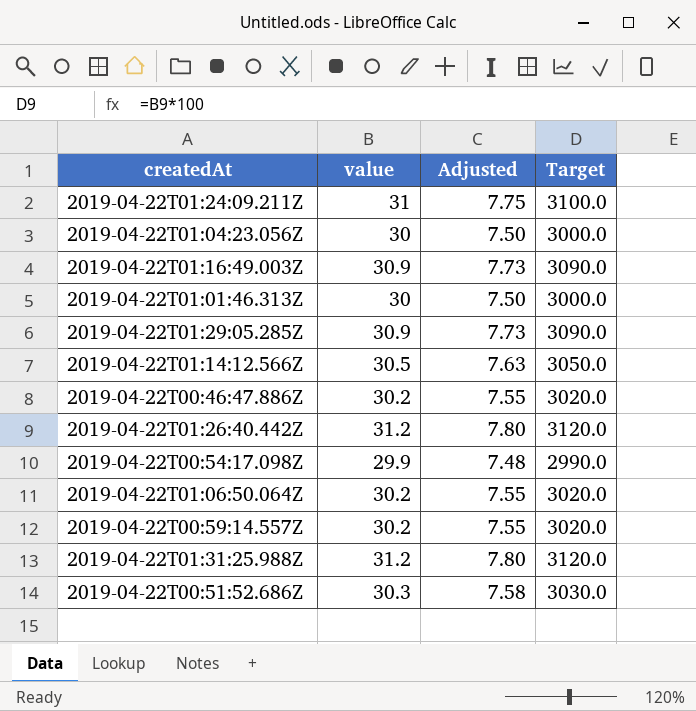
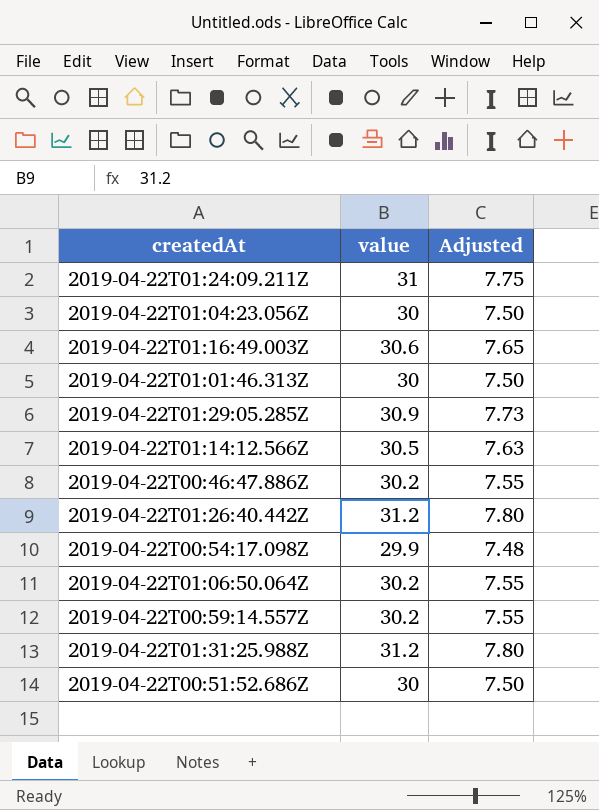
column Target | formula: [value] * 100 -> none
2019-04-22T01:16:49.003Z | value: 30.9 -> 30.6
2019-04-22T01:16:49.003Z | Adjusted: 7.73 -> 7.65
2019-04-22T00:51:52.686Z | value: 30.3 -> 30
2019-04-22T00:51:52.686Z | Adjusted: 7.58 -> 7.50

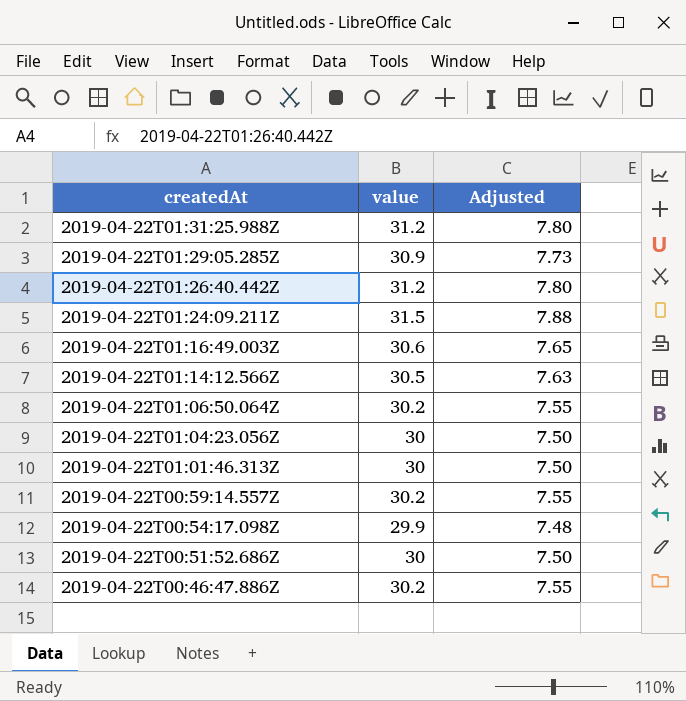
row order: none -> createdAt descending
2019-04-22T01:24:09.211Z | value: 31 -> 31.5
2019-04-22T01:24:09.211Z | Adjusted: 7.75 -> 7.88

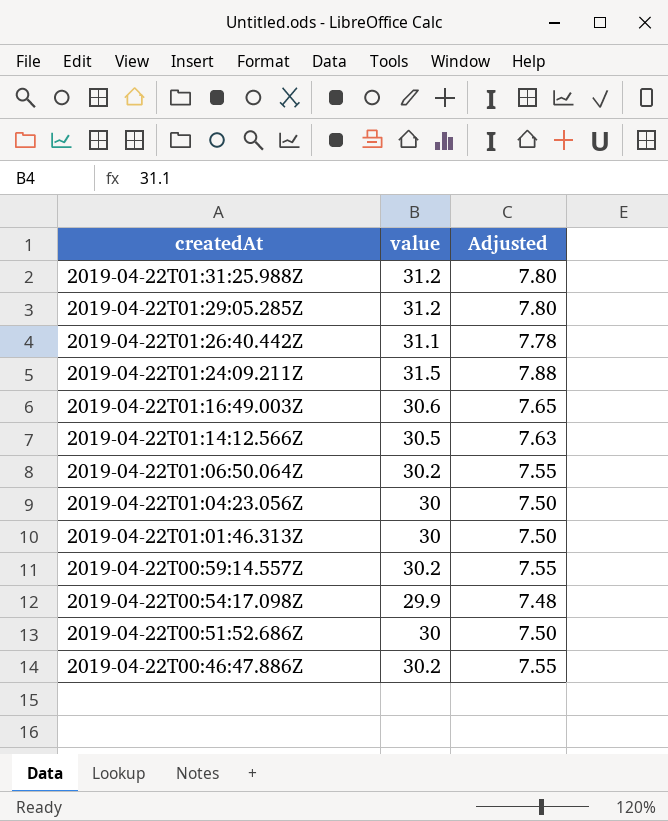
2019-04-22T01:29:05.285Z | value: 30.9 -> 31.2
2019-04-22T01:29:05.285Z | Adjusted: 7.73 -> 7.80
2019-04-22T01:26:40.442Z | value: 31.2 -> 31.1
2019-04-22T01:26:40.442Z | Adjusted: 7.80 -> 7.78

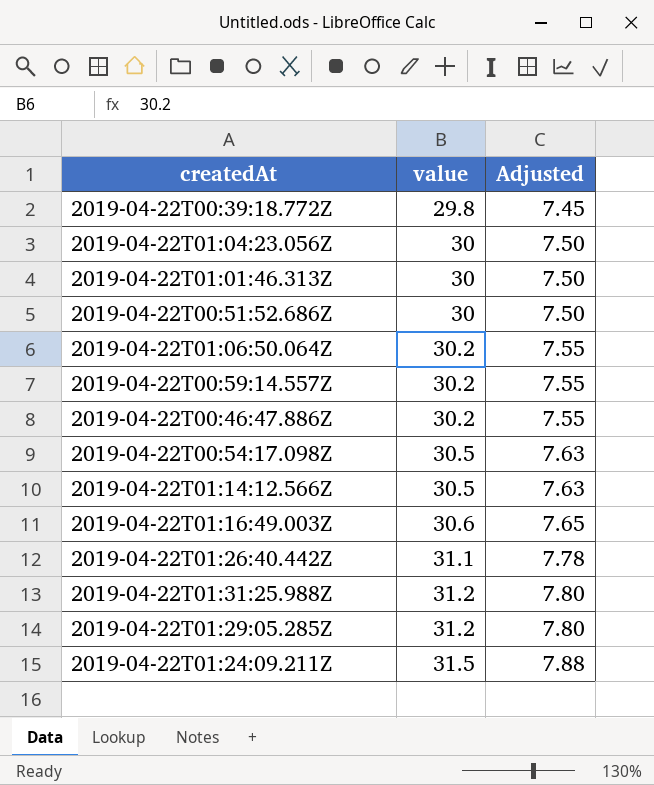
row order: createdAt descending -> value ascending
row 2019-04-22T00:39:18.772Z: none -> 29.8 | 7.45
2019-04-22T00:54:17.098Z | value: 29.9 -> 30.5
2019-04-22T00:54:17.098Z | Adjusted: 7.48 -> 7.63

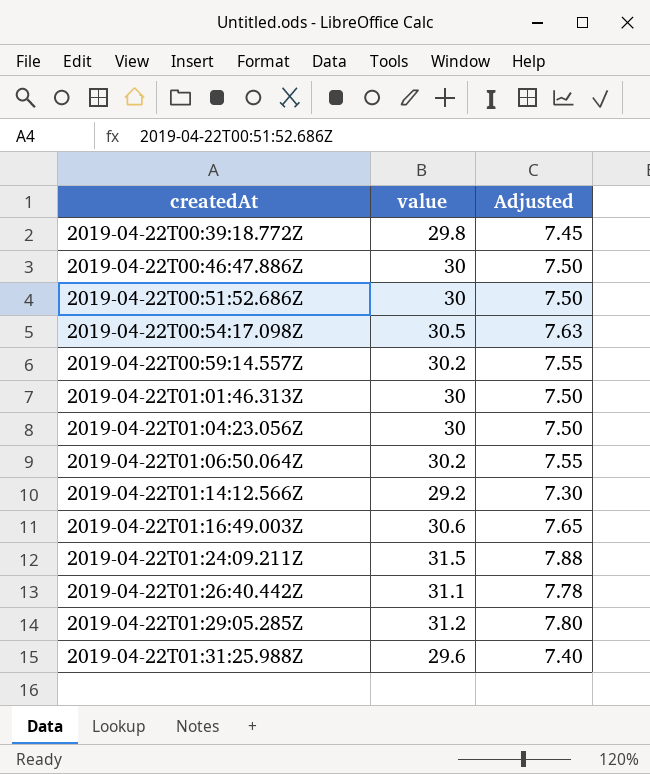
row order: value ascending -> createdAt ascending
2019-04-22T00:46:47.886Z | value: 30.2 -> 30
2019-04-22T00:46:47.886Z | Adjusted: 7.55 -> 7.50
2019-04-22T01:14:12.566Z | value: 30.5 -> 29.2
2019-04-22T01:14:12.566Z | Adjusted: 7.63 -> 7.30
2019-04-22T01:31:25.988Z | value: 31.2 -> 29.6
2019-04-22T01:31:25.988Z | Adjusted: 7.80 -> 7.40

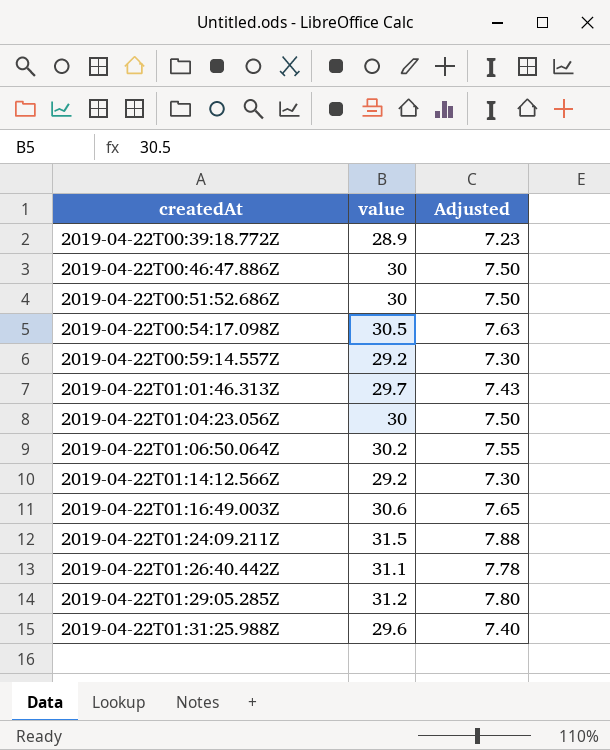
2019-04-22T00:39:18.772Z | value: 29.8 -> 28.9
2019-04-22T00:39:18.772Z | Adjusted: 7.45 -> 7.23
2019-04-22T00:59:14.557Z | value: 30.2 -> 29.2
2019-04-22T00:59:14.557Z | Adjusted: 7.55 -> 7.30
2019-04-22T01:01:46.313Z | value: 30 -> 29.7
2019-04-22T01:01:46.313Z | Adjusted: 7.50 -> 7.43

